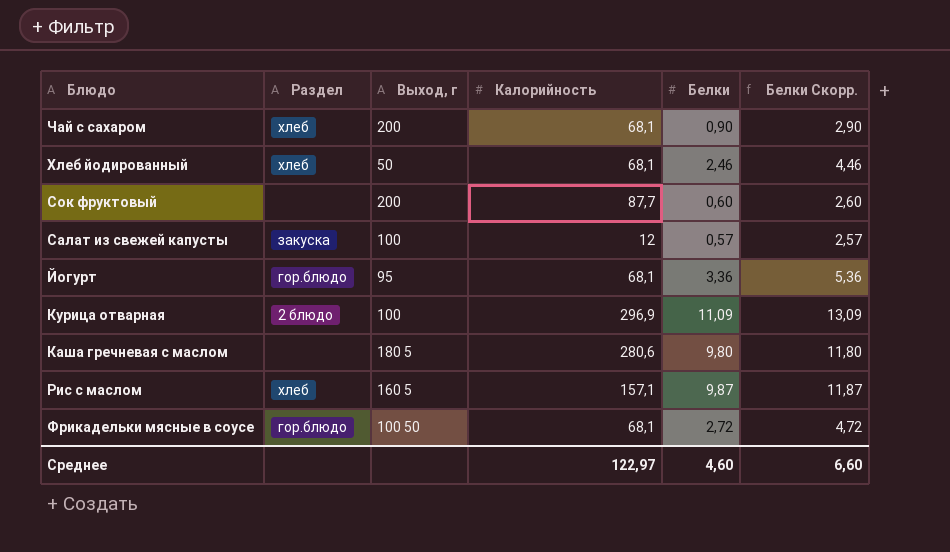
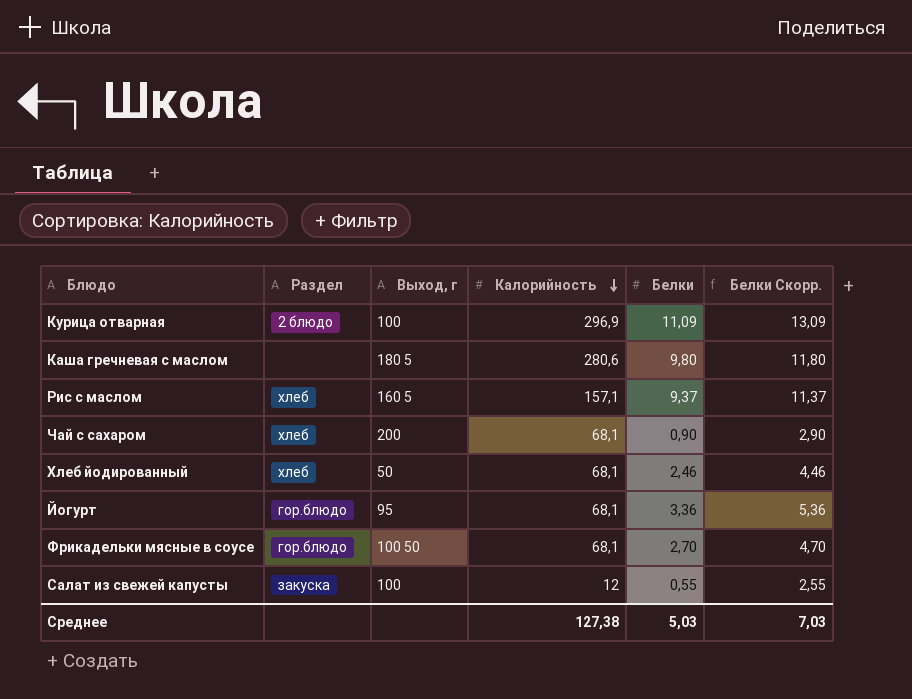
row order: none -> Калорийность descending
row Сок фруктовый: none | 200 | 87,7 | 0,60 | 2,60 -> none
Рис с маслом | Белки: 9,87 -> 9,37
Рис с маслом | Белки Скорр.: 11,87 -> 11,37
Фрикадельки мясные в соусе | Белки: 2,72 -> 2,70
Фрикадельки мясные в соусе | Белки Скорр.: 4,72 -> 4,70
Салат из свежей капусты | Белки: 0,57 -> 0,55
Салат из свежей капусты | Белки Скорр.: 2,57 -> 2,55
Среднее | Калорийность: 122,97 -> 127,38
Среднее | Белки: 4,60 -> 5,03
Среднее | Белки Скорр.: 6,60 -> 7,03

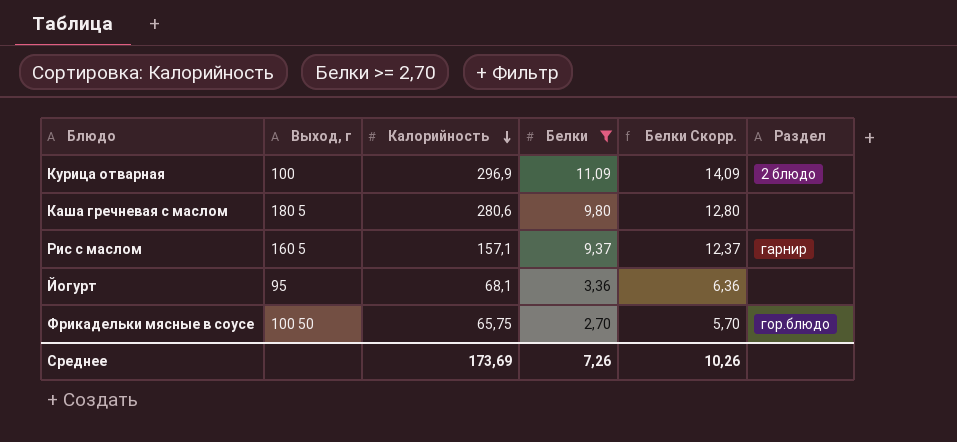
filter: none -> Белки >= 2,70
column Белки Скорр. | formula: [Белки] + 2 -> [Белки] + 3
column Раздел | position: 2 -> 6
Рис с маслом | Раздел: хлеб -> гарнир
Йогурт | Раздел: гор.блюдо -> none
Фрикадельки мясные в соусе | Калорийность: 68,1 -> 65,75
Среднее | Калорийность: 127,38 -> 173,69
Среднее | Белки: 5,03 -> 7,26
Среднее | Белки Скорр.: 7,03 -> 10,26

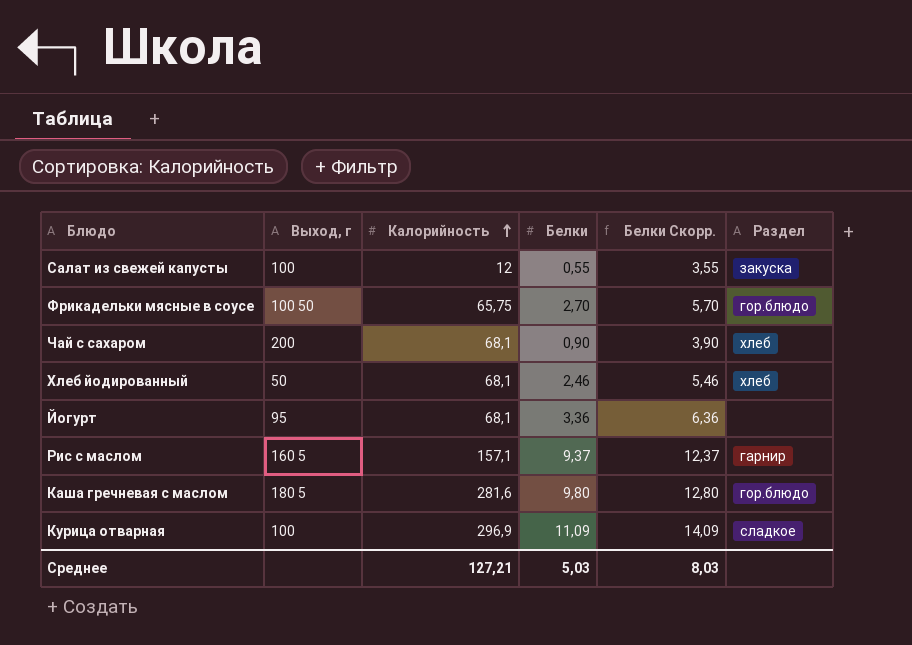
filter: Белки >= 2,70 -> none
row order: Калорийность descending -> Калорийность ascending
Каша гречневая с маслом | Калорийность: 280,6 -> 281,6
Каша гречневая с маслом | Раздел: none -> гор.блюдо
Курица отварная | Раздел: 2 блюдо -> сладкое
Среднее | Калорийность: 173,69 -> 127,21
Среднее | Белки: 7,26 -> 5,03
Среднее | Белки Скорр.: 10,26 -> 8,03

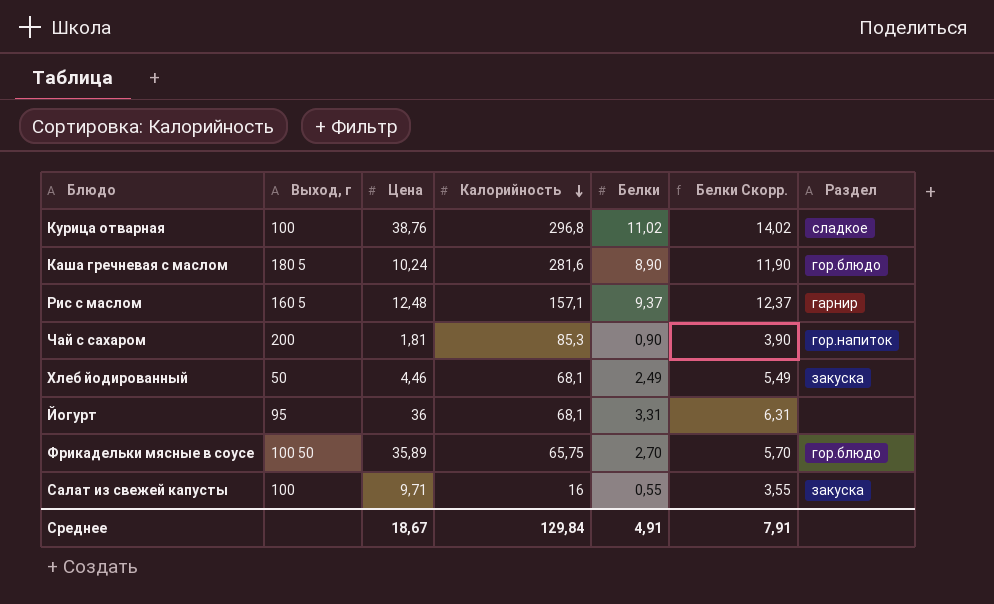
row order: Калорийность ascending -> Калорийность descending
column Цена | position: none -> 3
Курица отварная | Калорийность: 296,9 -> 296,8
Курица отварная | Белки: 11,09 -> 11,02
Курица отварная | Белки Скорр.: 14,09 -> 14,02
Каша гречневая с маслом | Белки: 9,80 -> 8,90
Каша гречневая с маслом | Белки Скорр.: 12,80 -> 11,90
Чай с сахаром | Калорийность: 68,1 -> 85,3
Чай с сахаром | Раздел: хлеб -> гор.напиток
Хлеб йодированный | Белки: 2,46 -> 2,49
Хлеб йодированный | Белки Скорр.: 5,46 -> 5,49
Хлеб йодированный | Раздел: хлеб -> закуска
Йогурт | Белки: 3,36 -> 3,31
Йогурт | Белки Скорр.: 6,36 -> 6,31
Салат из свежей капусты | Калорийность: 12 -> 16
Среднее | Калорийность: 127,21 -> 129,84
Среднее | Белки: 5,03 -> 4,91
Среднее | Белки Скорр.: 8,03 -> 7,91

